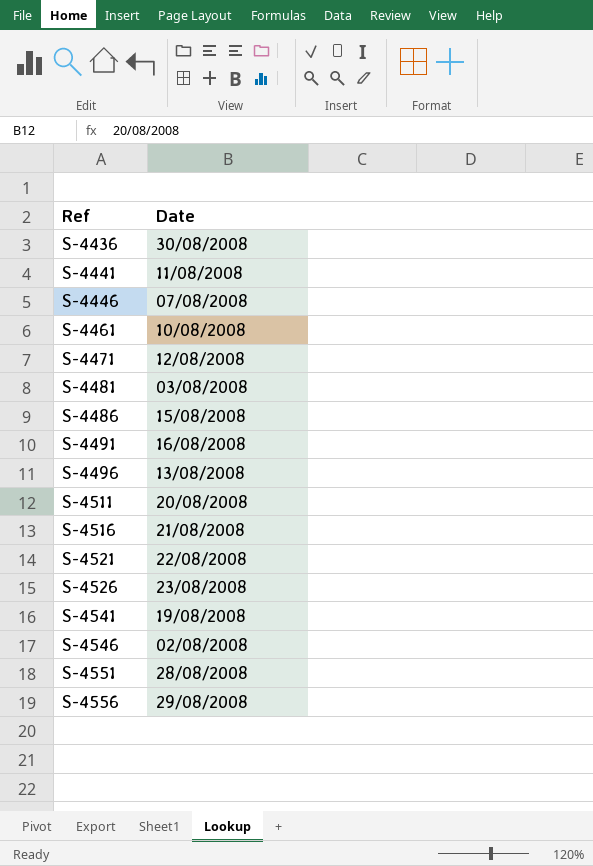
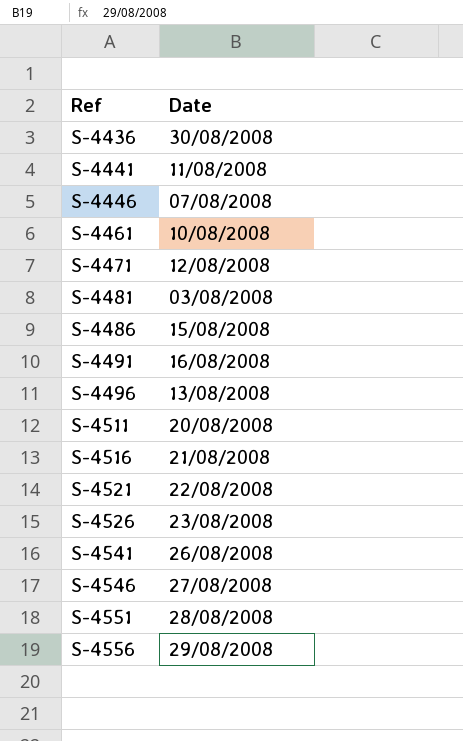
S-4541 | Date: 19/08/2008 -> 26/08/2008
S-4546 | Date: 02/08/2008 -> 27/08/2008

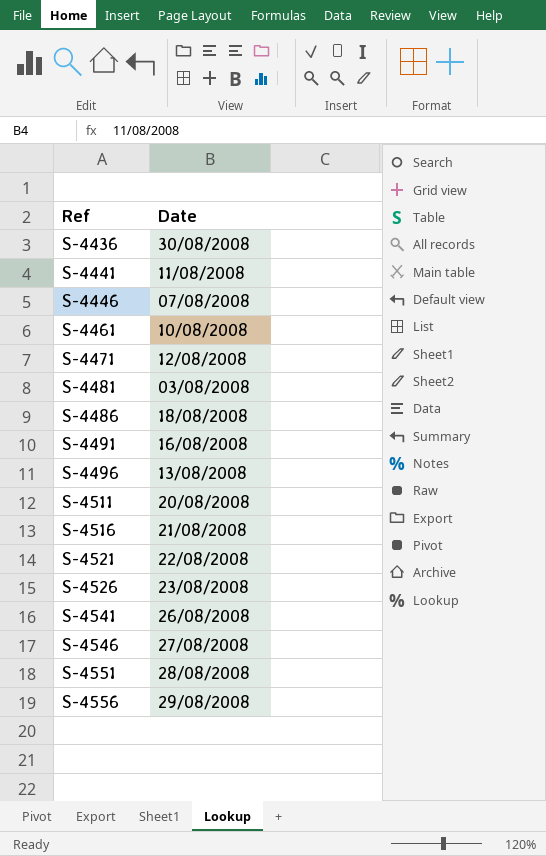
S-4486 | Date: 15/08/2008 -> 18/08/2008

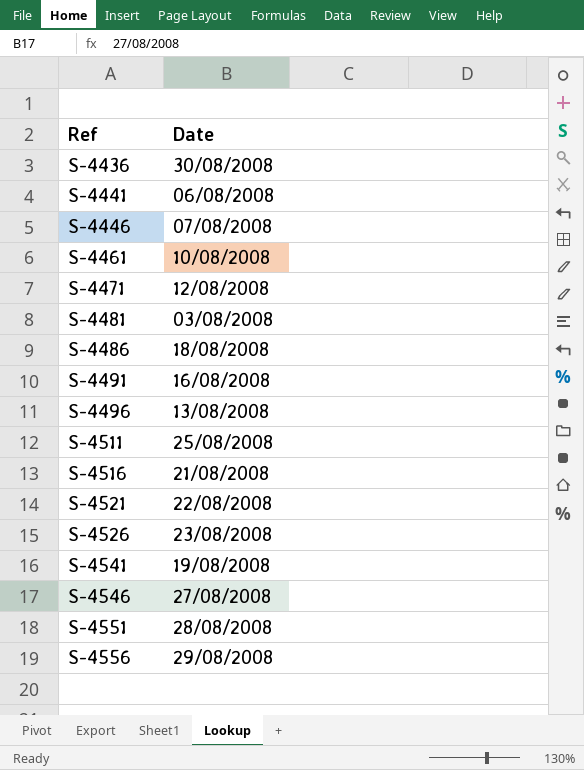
S-4441 | Date: 11/08/2008 -> 06/08/2008
S-4511 | Date: 20/08/2008 -> 25/08/2008
S-4541 | Date: 26/08/2008 -> 19/08/2008

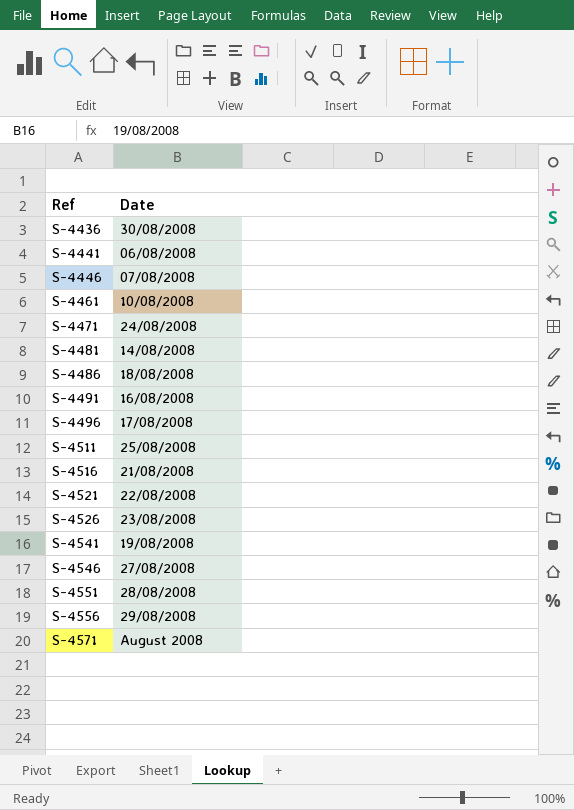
S-4471 | Date: 12/08/2008 -> 24/08/2008
S-4481 | Date: 03/08/2008 -> 14/08/2008
S-4496 | Date: 13/08/2008 -> 17/08/2008
row S-4571: none -> August 2008

